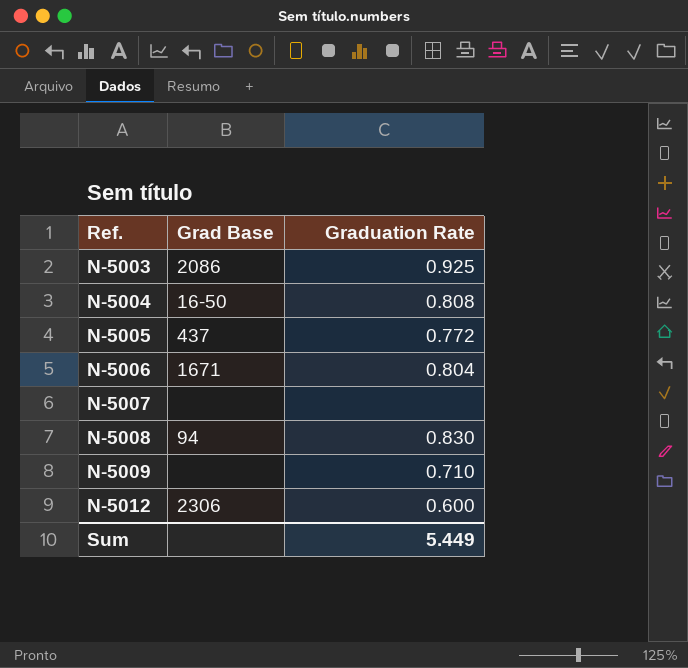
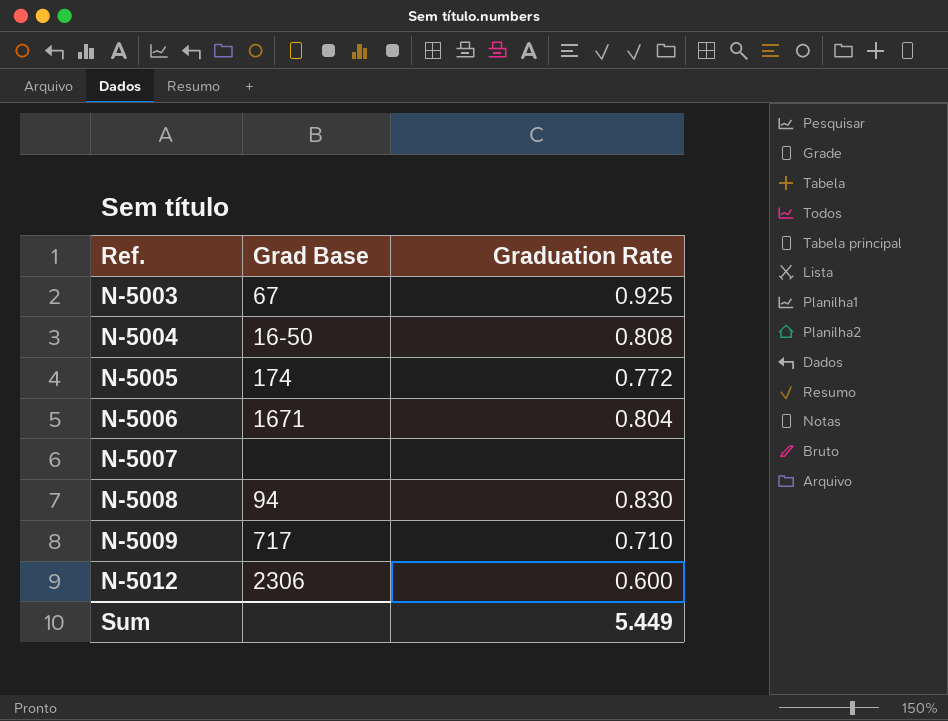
N-5003 | Grad Base: 2086 -> 67
N-5005 | Grad Base: 437 -> 174
N-5009 | Grad Base: none -> 717

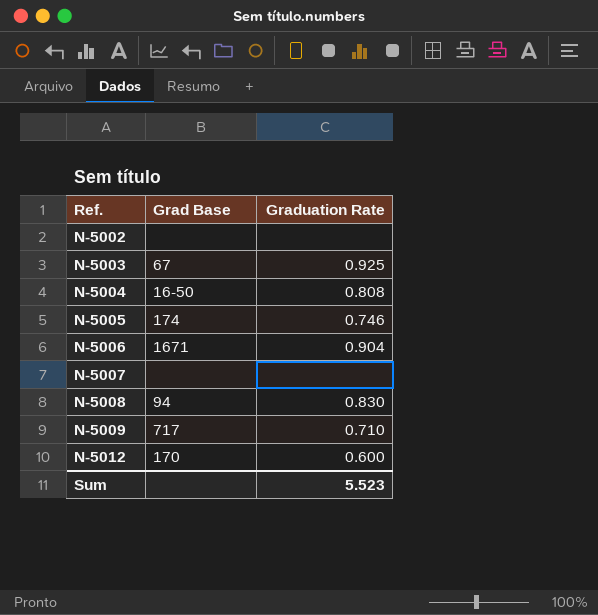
row N-5002: none -> none | none
N-5005 | Graduation Rate: 0.772 -> 0.746
N-5006 | Graduation Rate: 0.804 -> 0.904
N-5012 | Grad Base: 2306 -> 170
Sum | Graduation Rate: 5.449 -> 5.523

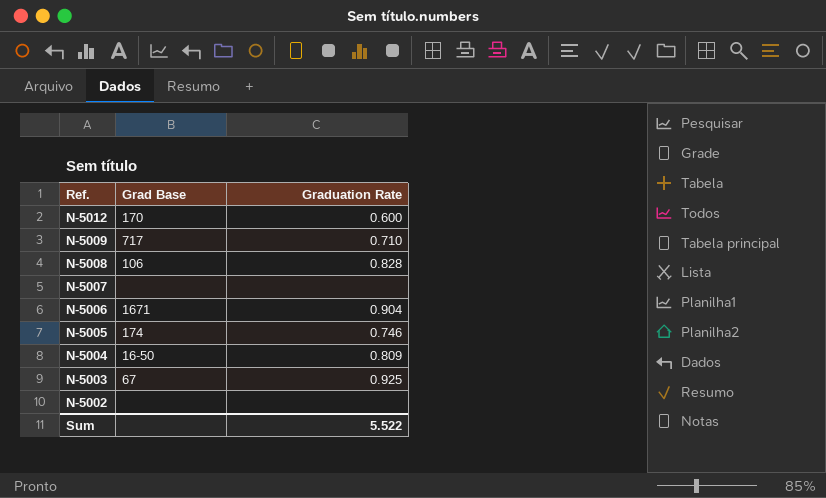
row order: Ref. ascending -> Ref. descending
N-5008 | Grad Base: 94 -> 106
N-5008 | Graduation Rate: 0.830 -> 0.828
N-5004 | Graduation Rate: 0.808 -> 0.809
Sum | Graduation Rate: 5.523 -> 5.522

